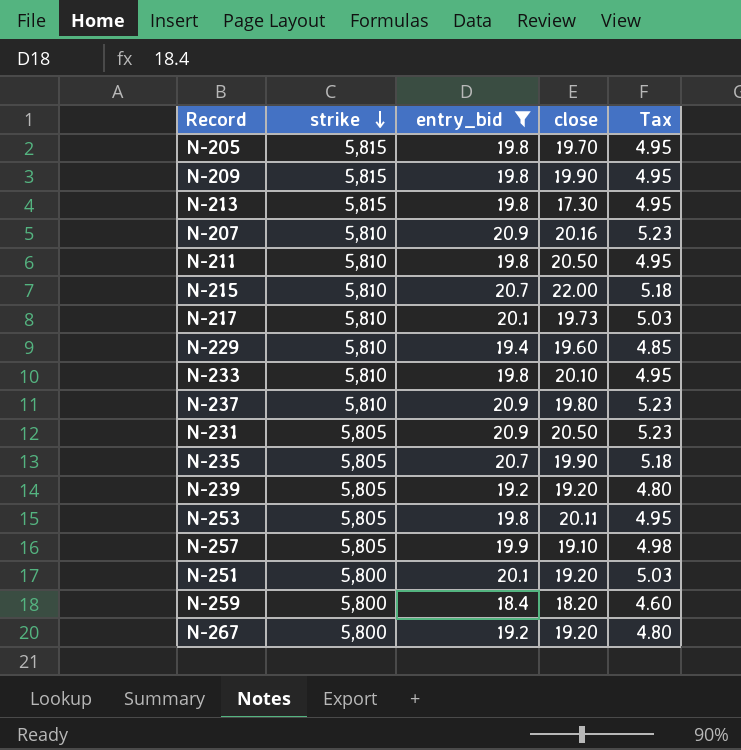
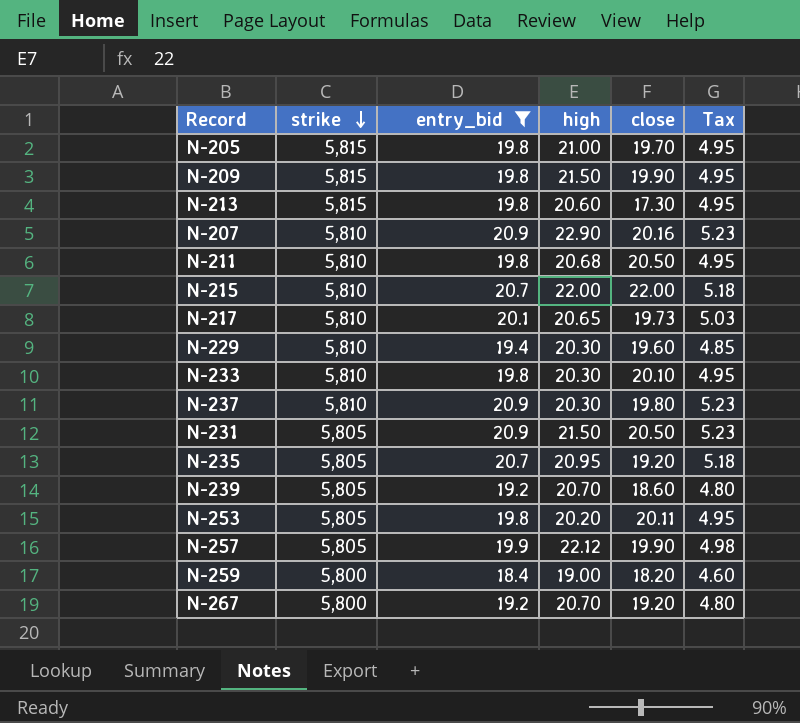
column high | position: none -> 4
row N-251: 5,800 | 20.1 | 19.20 | 5.03 -> none
N-235 | close: 19.90 -> 19.20
N-239 | close: 19.20 -> 18.60
N-257 | close: 19.10 -> 19.90

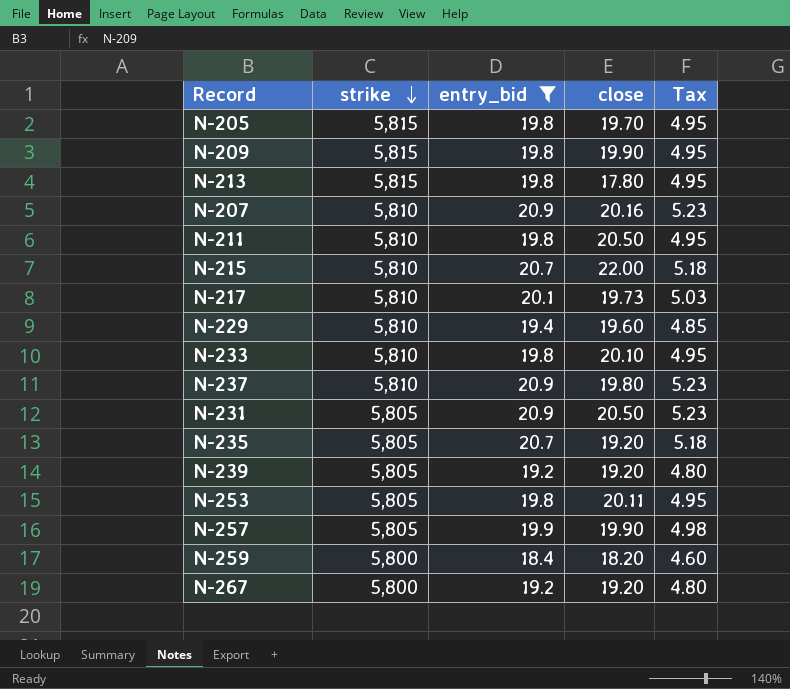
column high | position: 4 -> none
N-213 | close: 17.30 -> 17.80
N-239 | close: 18.60 -> 19.20

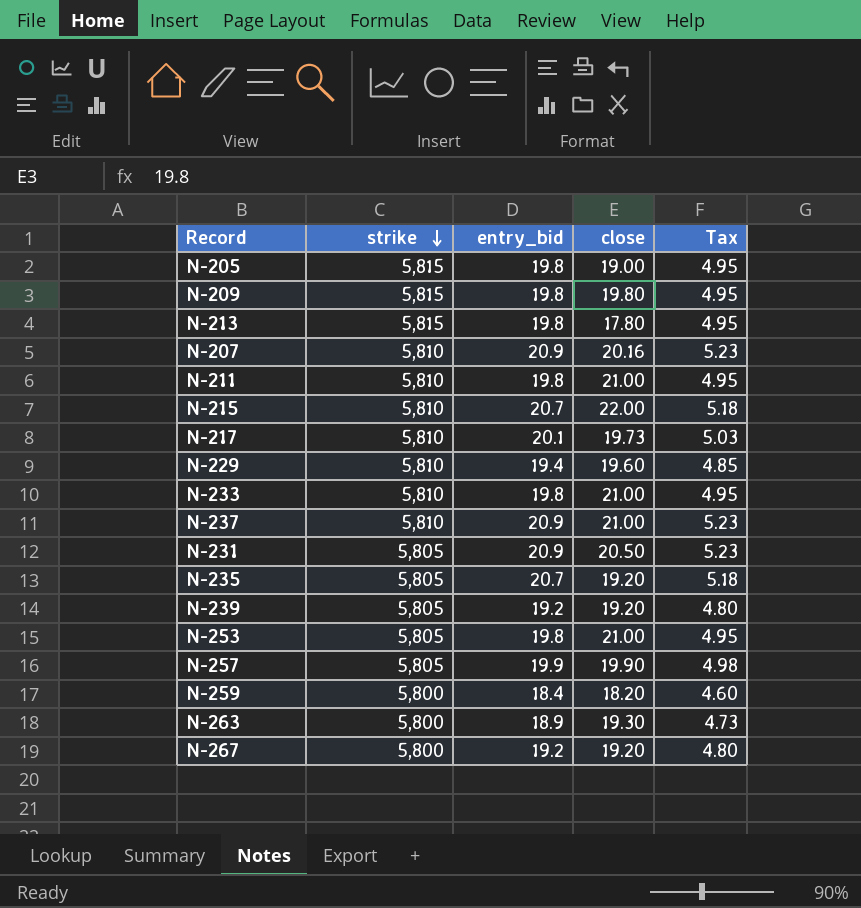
filter: entry_bid != 18.9 -> none
N-205 | close: 19.70 -> 19.00
N-209 | close: 19.90 -> 19.80
N-211 | close: 20.50 -> 21.00
N-233 | close: 20.10 -> 21.00
N-237 | close: 19.80 -> 21.00
N-253 | close: 20.11 -> 21.00

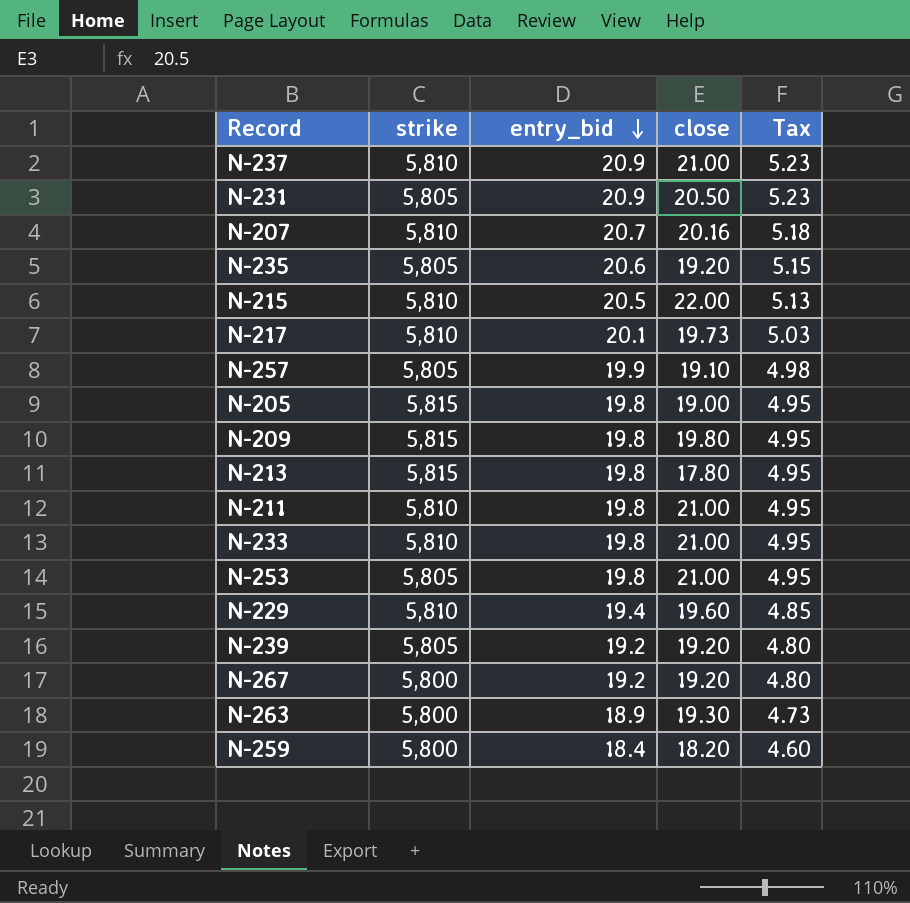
row order: strike descending -> entry_bid descending
N-207 | entry_bid: 20.9 -> 20.7
N-207 | Tax: 5.23 -> 5.18
N-235 | entry_bid: 20.7 -> 20.6
N-235 | Tax: 5.18 -> 5.15
N-215 | entry_bid: 20.7 -> 20.5
N-215 | Tax: 5.18 -> 5.13
N-257 | close: 19.90 -> 19.10

